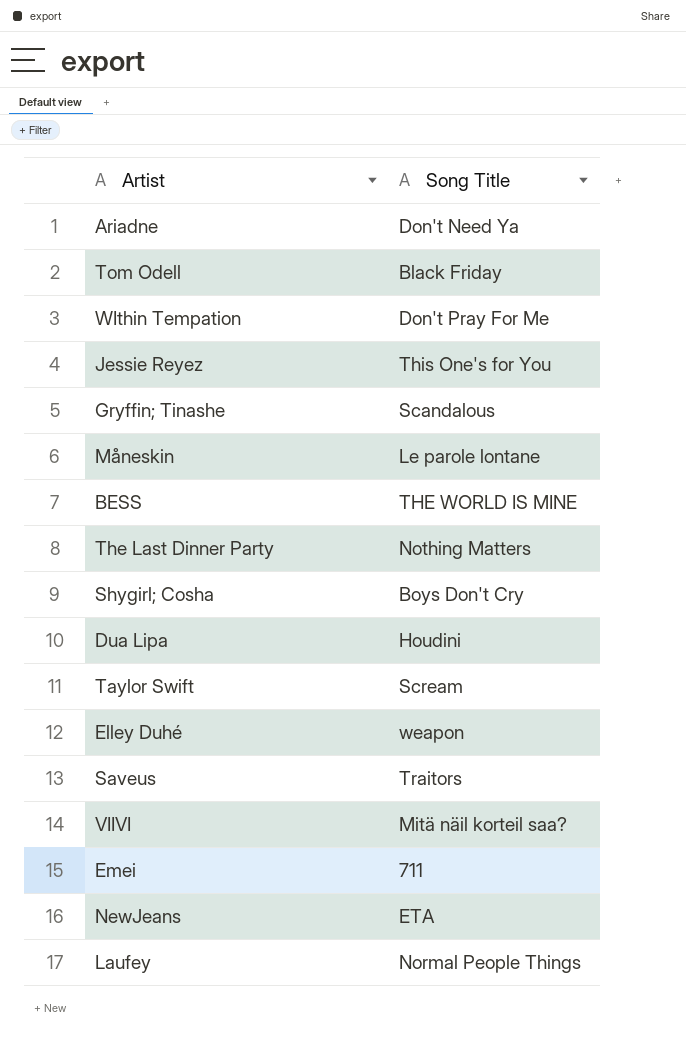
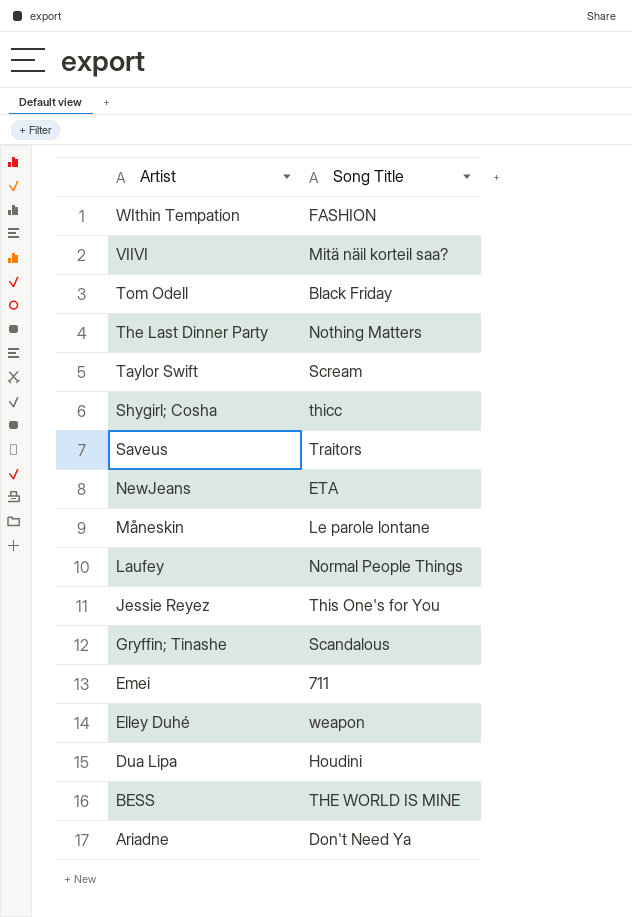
row order: none -> Artist descending
WIthin Tempation | Song Title: Don't Pray For Me -> FASHION
Shygirl; Cosha | Song Title: Boys Don't Cry -> thicc

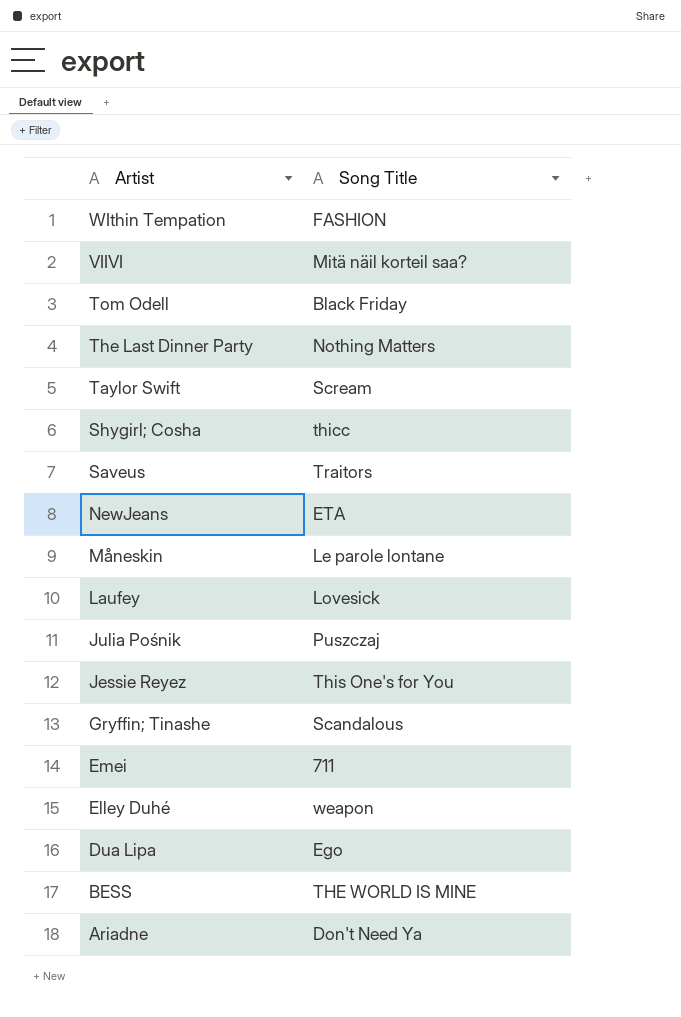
Laufey | Song Title: Normal People Things -> Lovesick
row Julia Pośnik: none -> Puszczaj
Dua Lipa | Song Title: Houdini -> Ego

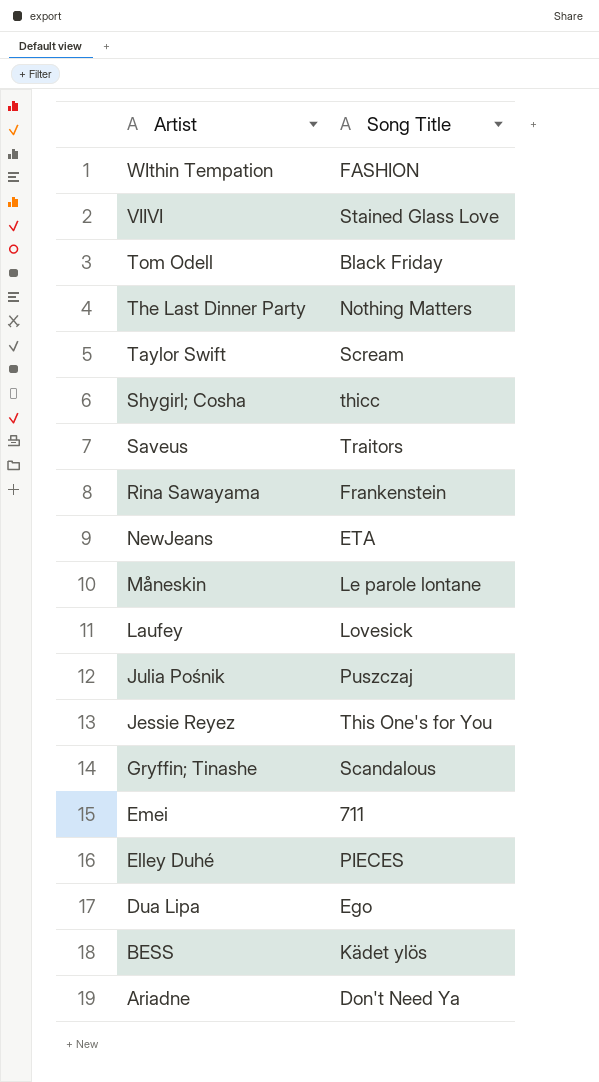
VIIVI | Song Title: Mitä näil korteil saa? -> Stained Glass Love
row Rina Sawayama: none -> Frankenstein
Elley Duhé | Song Title: weapon -> PIECES
BESS | Song Title: THE WORLD IS MINE -> Kädet ylös

